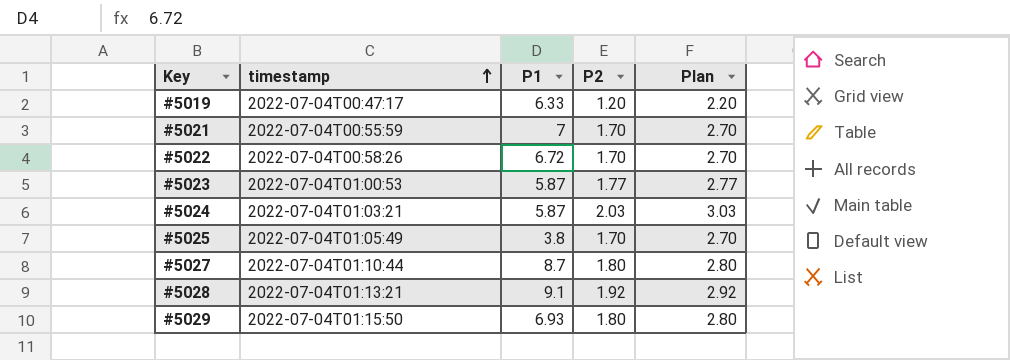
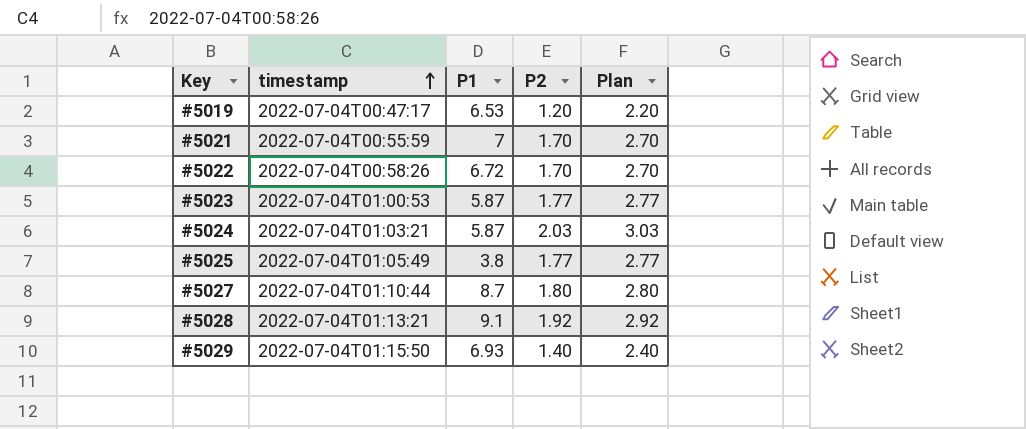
#5019 | P1: 6.33 -> 6.53
#5025 | P2: 1.70 -> 1.77
#5025 | Plan: 2.70 -> 2.77
#5029 | P2: 1.80 -> 1.40
#5029 | Plan: 2.80 -> 2.40

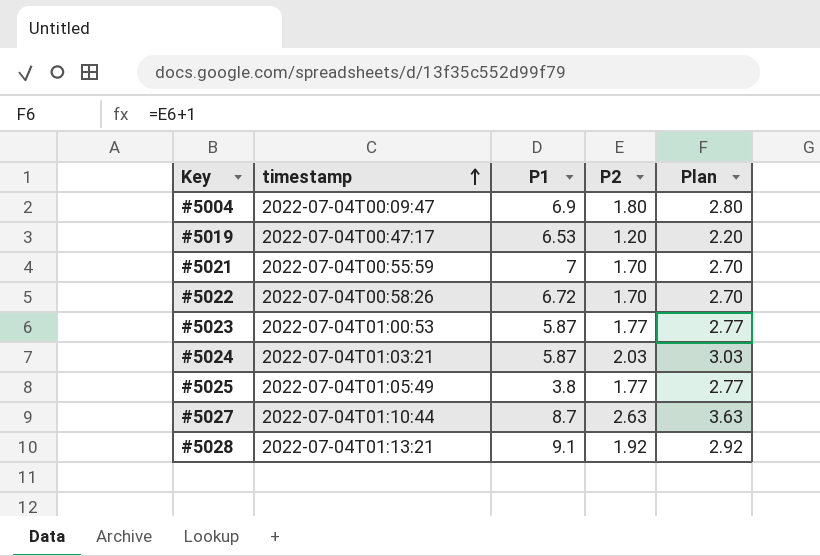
row #5029: 2022-07-04T01:15:50 | 6.93 | 1.40 | 2.40 -> none
row #5004: none -> 2022-07-04T00:09:47 | 6.9 | 1.80 | 2.80
#5027 | P2: 1.80 -> 2.63
#5027 | Plan: 2.80 -> 3.63

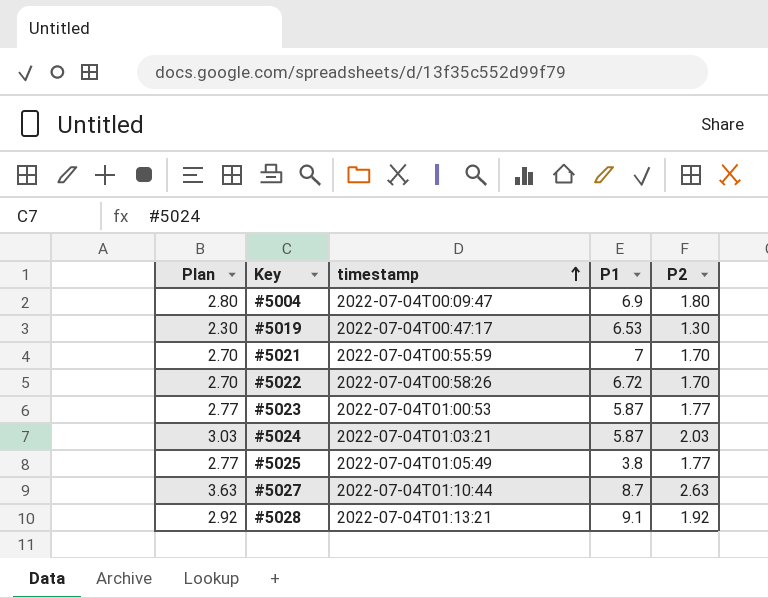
column Plan | position: 5 -> 1
#5019 | Plan: 2.20 -> 2.30
#5019 | P2: 1.20 -> 1.30

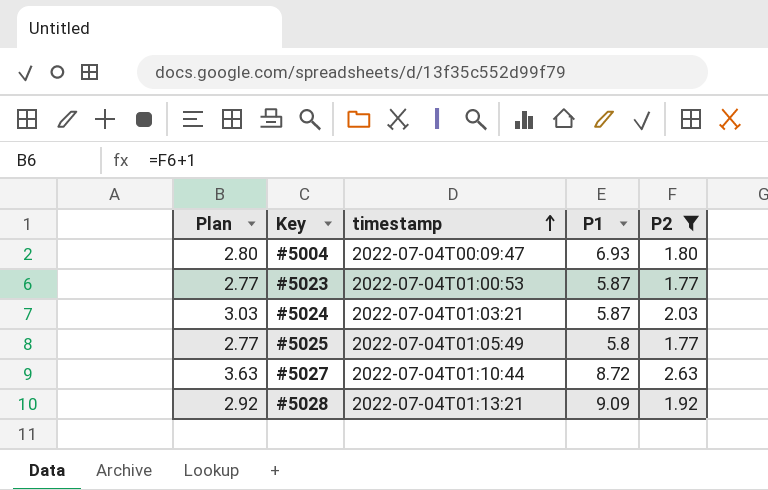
filter: none -> P2 >= 1.77
#5004 | P1: 6.9 -> 6.93
#5025 | P1: 3.8 -> 5.8
#5027 | P1: 8.7 -> 8.72
#5028 | P1: 9.1 -> 9.09

